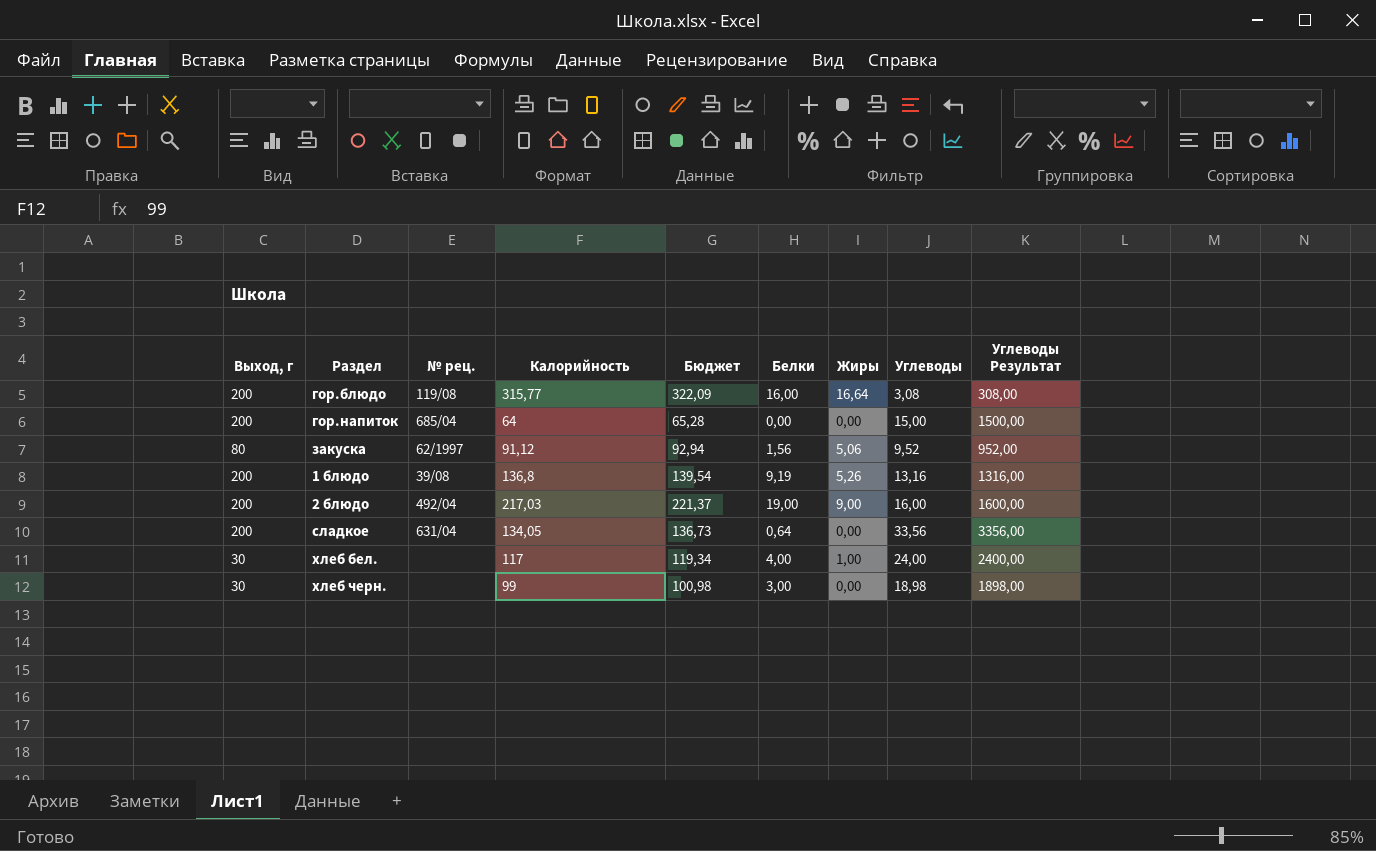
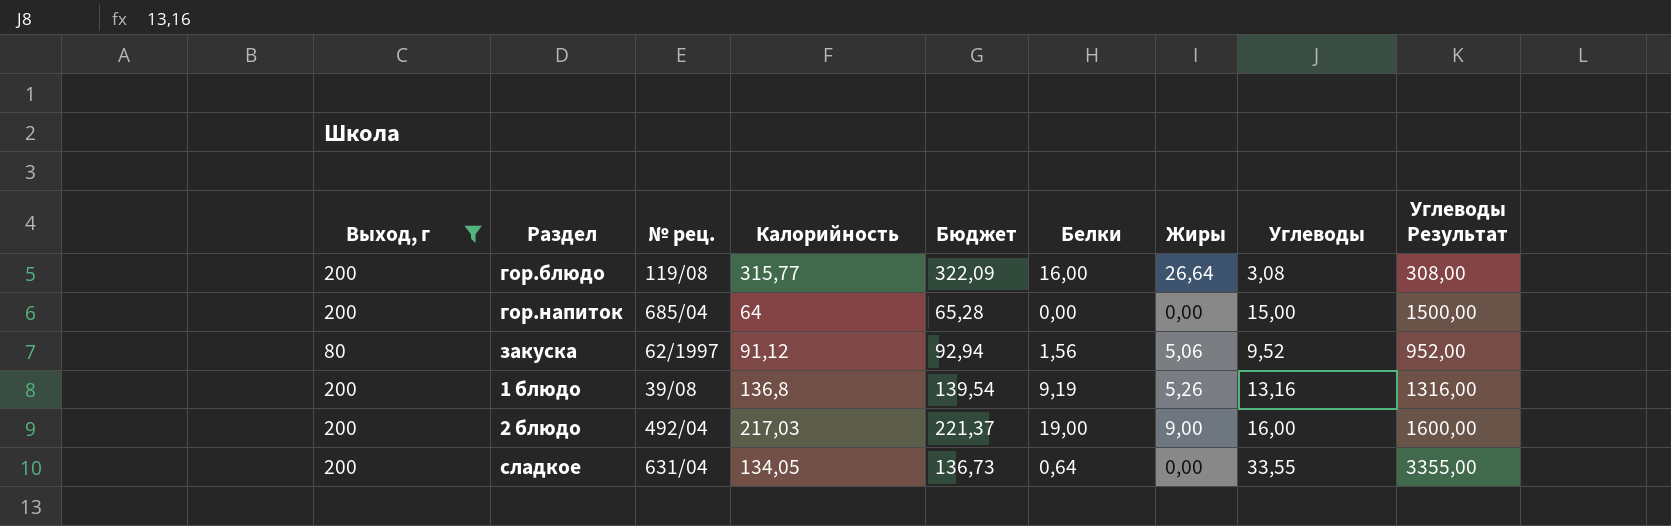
filter: none -> Выход, г != 30
гор.блюдо | Жиры: 16,64 -> 26,64
сладкое | Углеводы: 33,56 -> 33,55
сладкое | Углеводы Результат: 3356,00 -> 3355,00

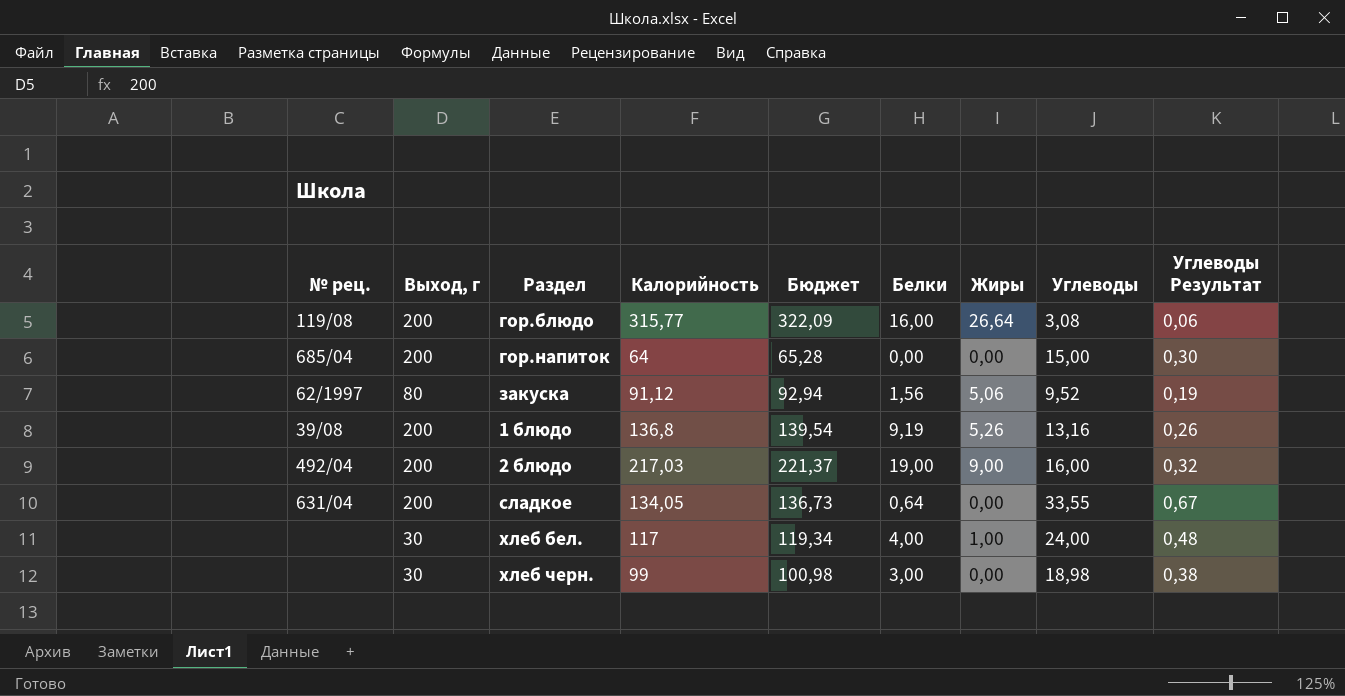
filter: Выход, г != 30 -> none
column № рец. | position: 3 -> 1
column Углеводы Результат | formula: [Углеводы] * 100 -> [Углеводы] * 0,02

